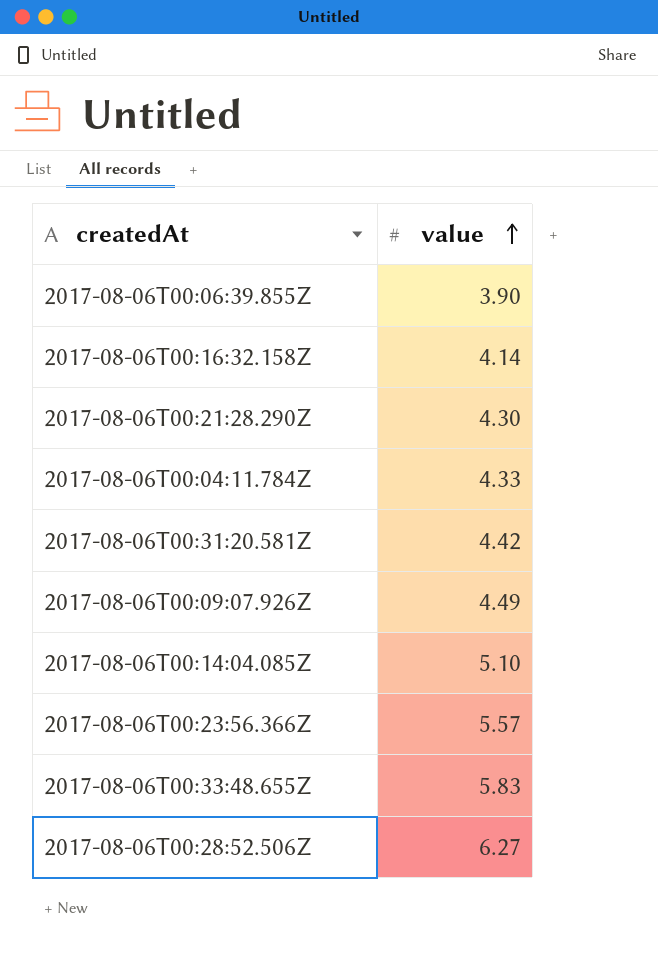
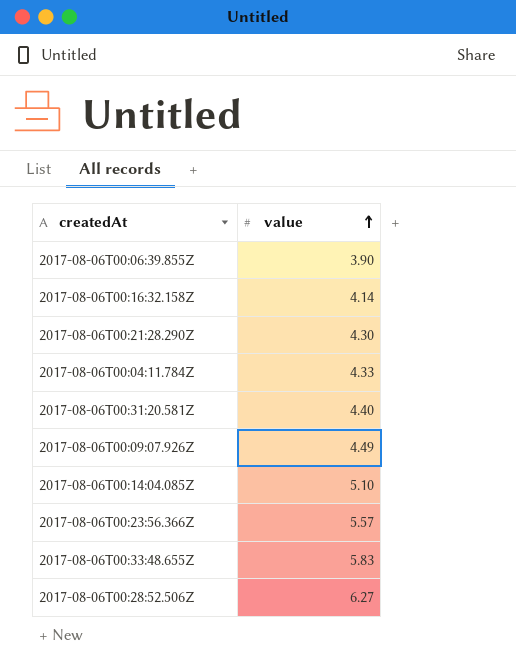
2017-08-06T00:31:20.581Z | value: 4.42 -> 4.40

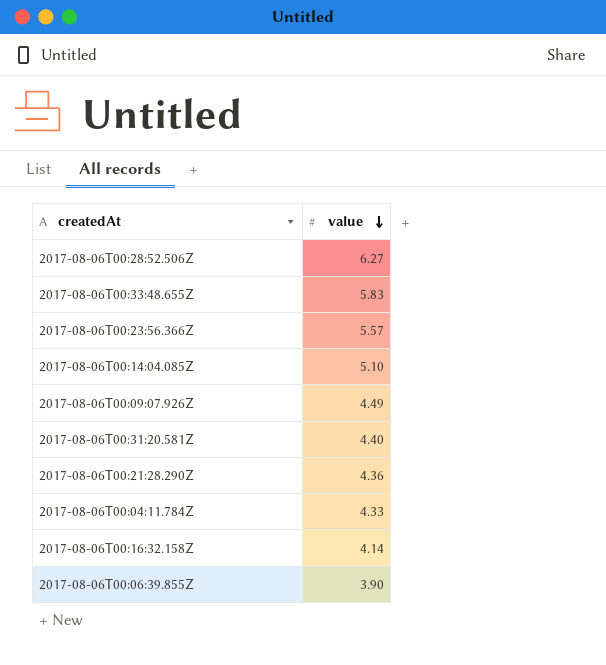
row order: value ascending -> value descending
2017-08-06T00:21:28.290Z | value: 4.30 -> 4.36

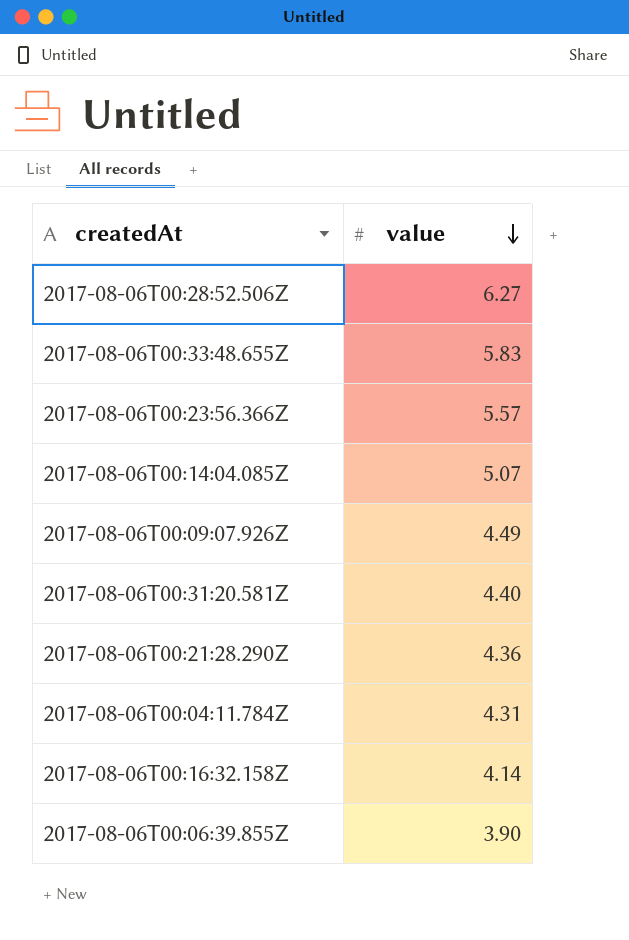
2017-08-06T00:14:04.085Z | value: 5.10 -> 5.07
2017-08-06T00:04:11.784Z | value: 4.33 -> 4.31

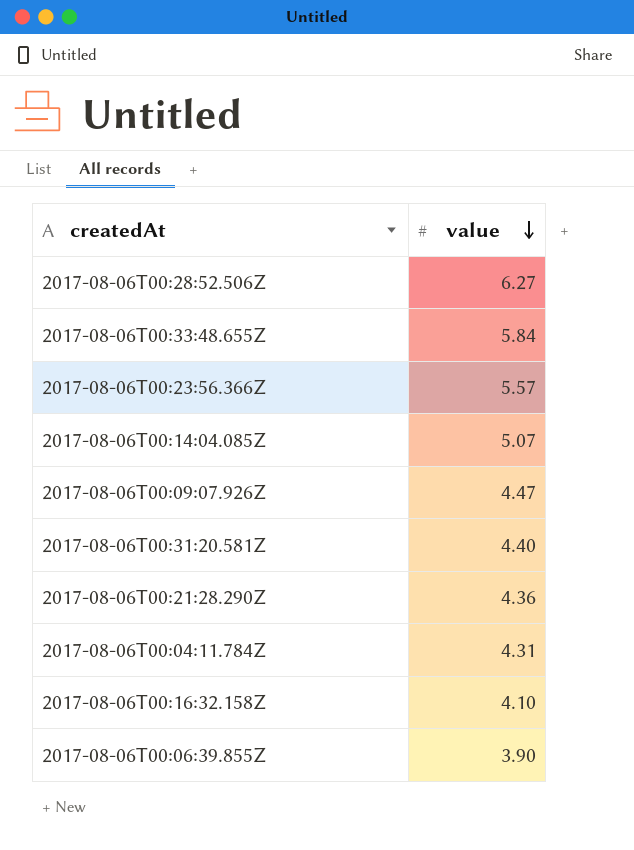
2017-08-06T00:33:48.655Z | value: 5.83 -> 5.84
2017-08-06T00:09:07.926Z | value: 4.49 -> 4.47
2017-08-06T00:16:32.158Z | value: 4.14 -> 4.10

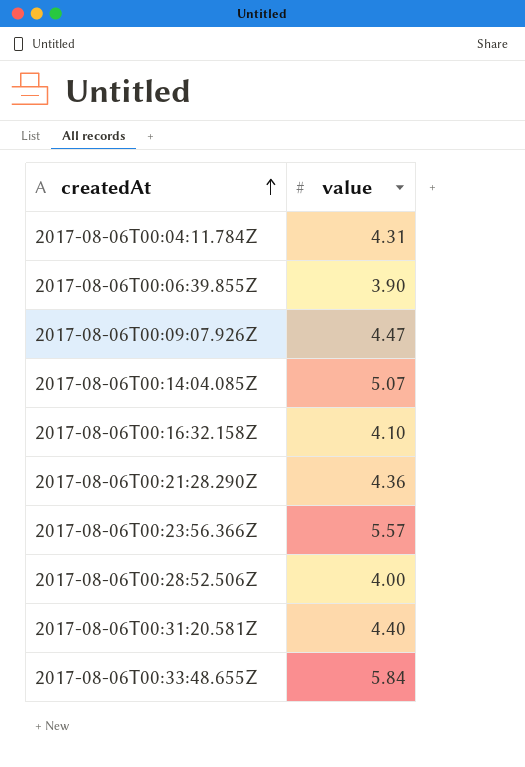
row order: value descending -> createdAt ascending
2017-08-06T00:28:52.506Z | value: 6.27 -> 4.00

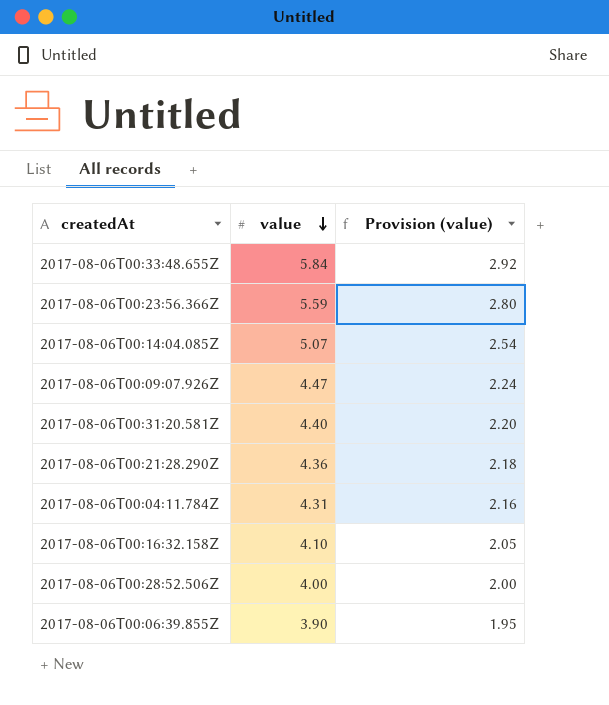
row order: createdAt ascending -> value descending
column Provision (value) | formula: none -> [value] * 0.5
2017-08-06T00:23:56.366Z | value: 5.57 -> 5.59

